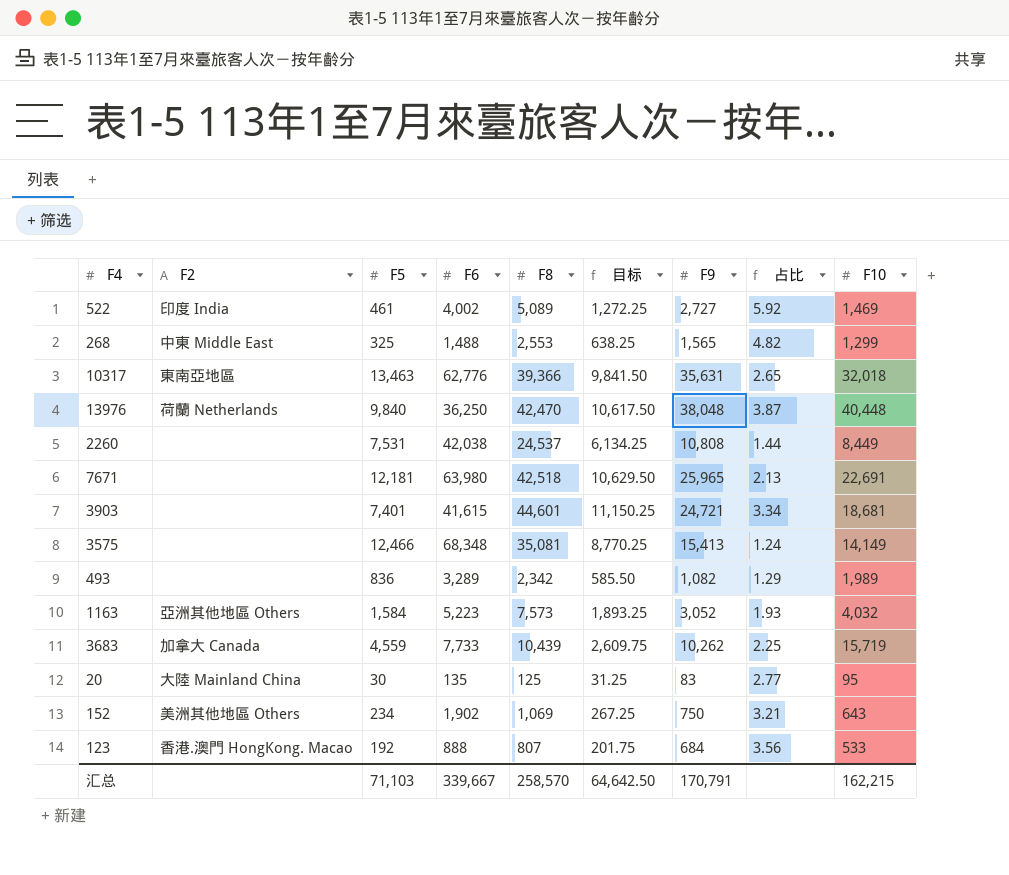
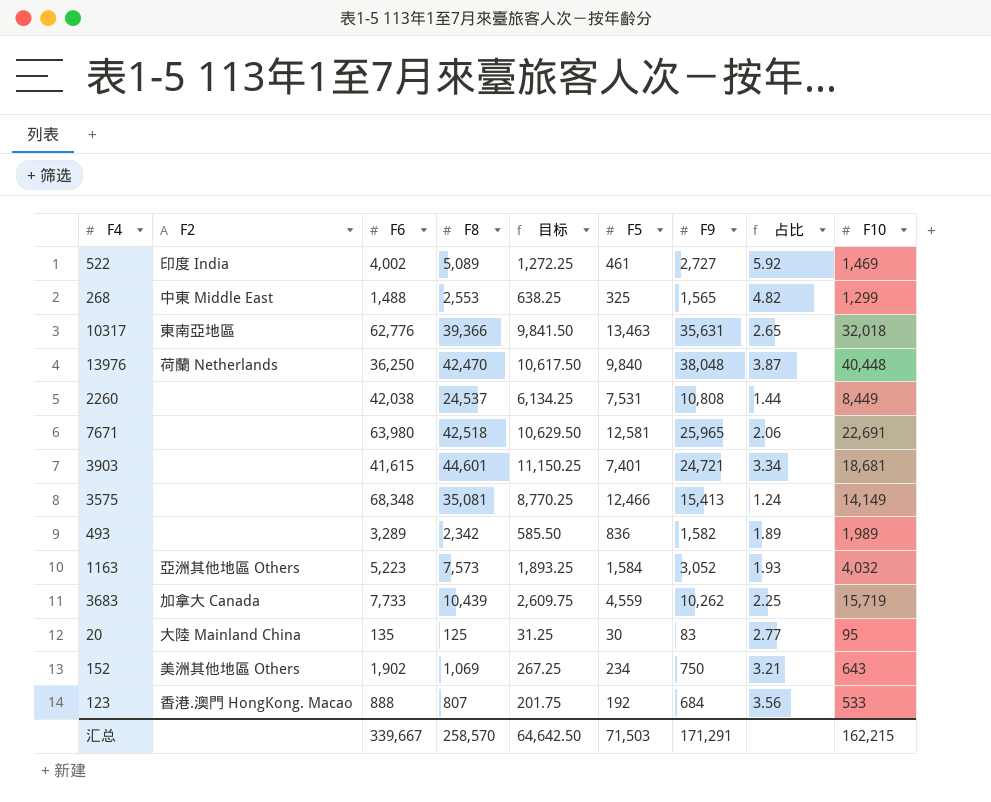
column F5 | position: 3 -> 6
7671 | F5: 12,181 -> 12,581
7671 | 占比: 2.13 -> 2.06
493 | F9: 1,082 -> 1,582
493 | 占比: 1.29 -> 1.89
汇总 | F5: 71,103 -> 71,503
汇总 | F9: 170,791 -> 171,291

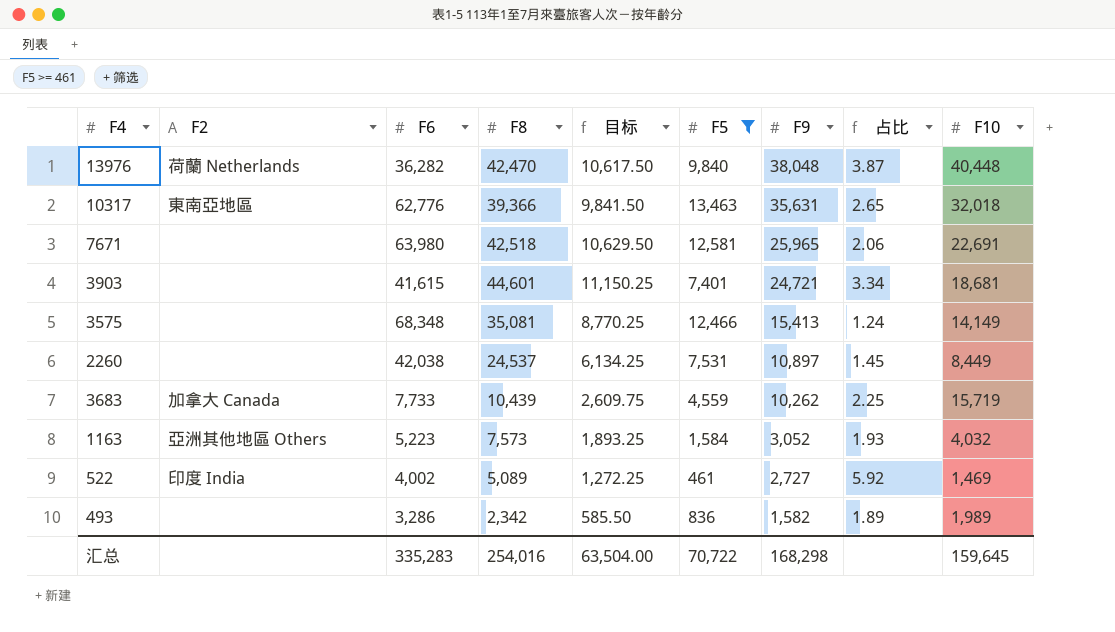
filter: none -> F5 >= 461
row order: none -> F9 descending
13976 | F6: 36,250 -> 36,282
2260 | F9: 10,808 -> 10,897
2260 | 占比: 1.44 -> 1.45
493 | F6: 3,289 -> 3,286
汇总 | F6: 339,667 -> 335,283
汇总 | F8: 258,570 -> 254,016
汇总 | 目标: 64,642.50 -> 63,504.00
汇总 | F5: 71,503 -> 70,722
汇总 | F9: 171,291 -> 168,298
汇总 | F10: 162,215 -> 159,645

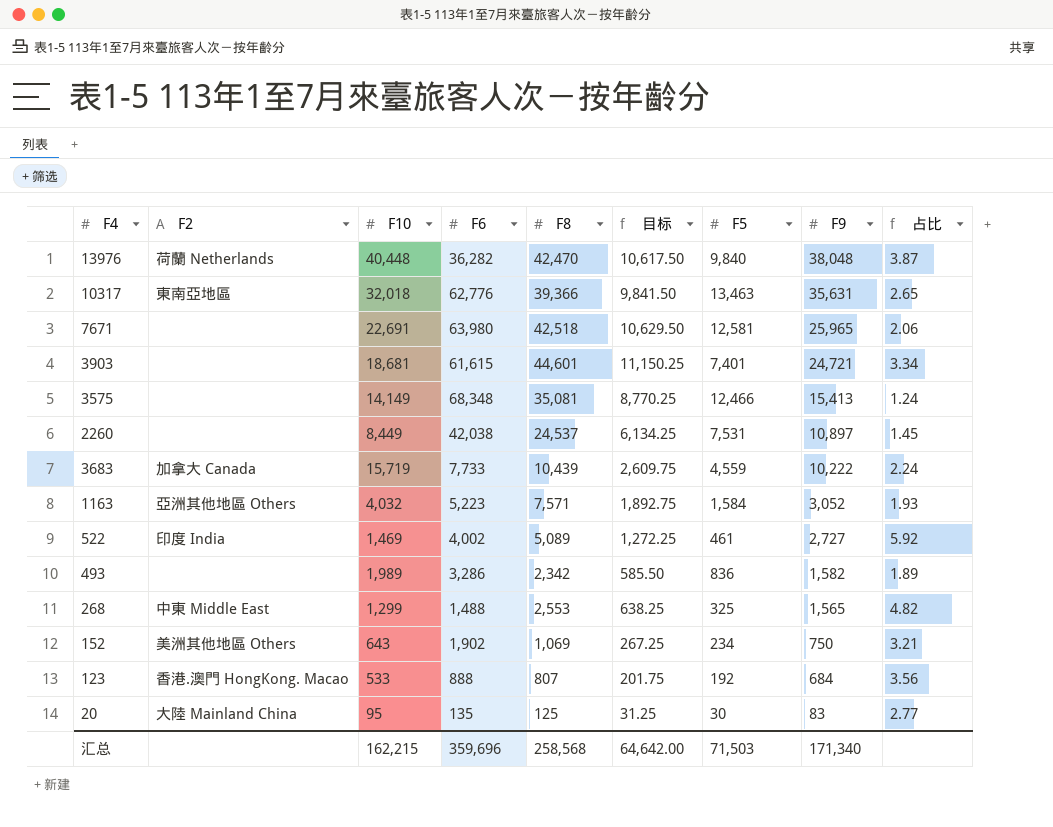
filter: F5 >= 461 -> none
column F10 | position: 9 -> 3
3903 | F6: 41,615 -> 61,615
3683 | F9: 10,262 -> 10,222
3683 | 占比: 2.25 -> 2.24
1163 | F8: 7,573 -> 7,571
1163 | 目标: 1,893.25 -> 1,892.75
汇总 | F10: 159,645 -> 162,215
汇总 | F6: 335,283 -> 359,696
汇总 | F8: 254,016 -> 258,568
汇总 | 目标: 63,504.00 -> 64,642.00
汇总 | F5: 70,722 -> 71,503
汇总 | F9: 168,298 -> 171,340

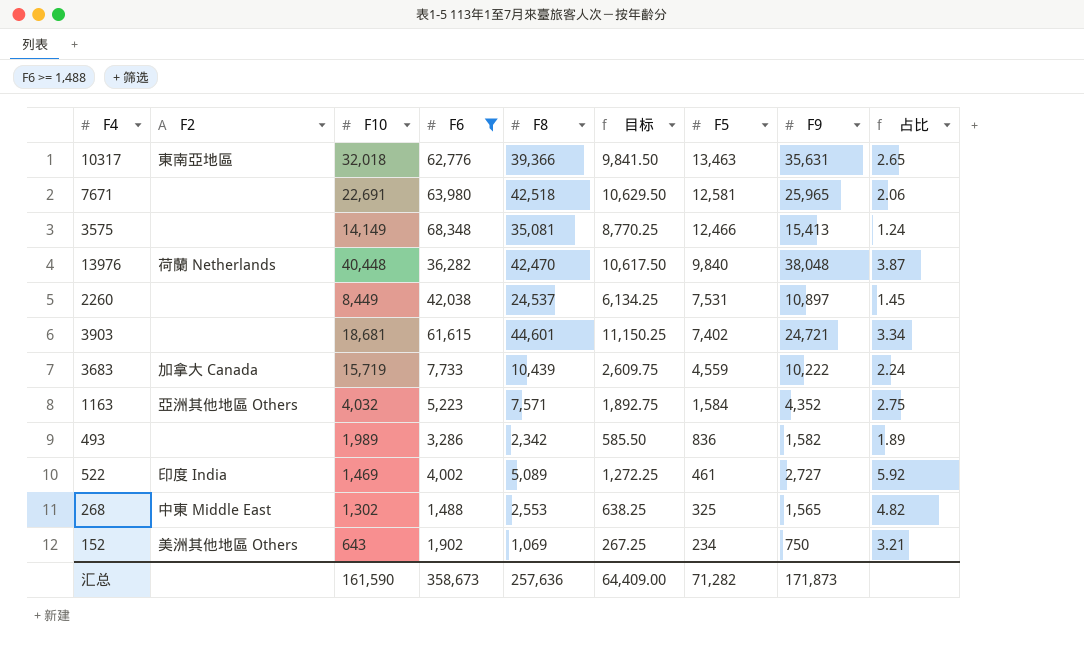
filter: none -> F6 >= 1,488
row order: F9 descending -> F5 descending
3903 | F5: 7,401 -> 7,402
1163 | F9: 3,052 -> 4,352
1163 | 占比: 1.93 -> 2.75
268 | F10: 1,299 -> 1,302
汇总 | F10: 162,215 -> 161,590
汇总 | F6: 359,696 -> 358,673
汇总 | F8: 258,568 -> 257,636
汇总 | 目标: 64,642.00 -> 64,409.00
汇总 | F5: 71,503 -> 71,282
汇总 | F9: 171,340 -> 171,873

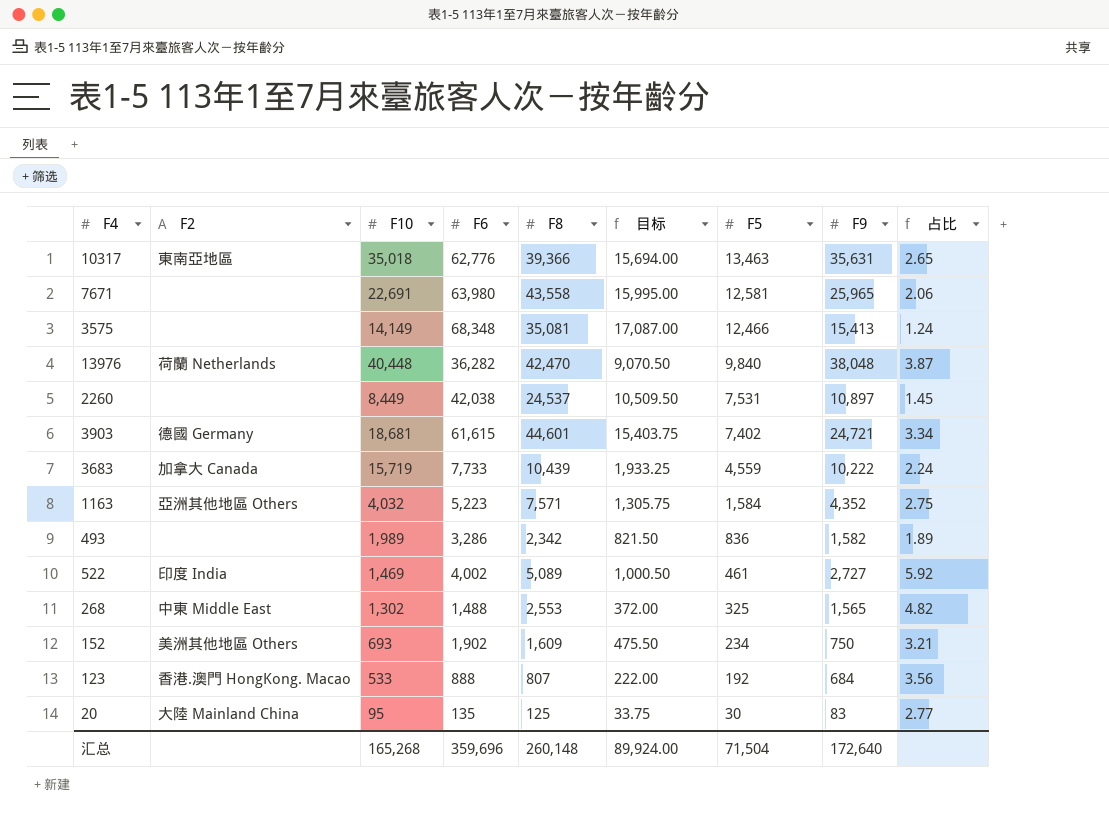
filter: F6 >= 1,488 -> none
column 目标 | formula: [F8] * 0.25 -> [F6] * 0.25
10317 | F10: 32,018 -> 35,018
7671 | F8: 42,518 -> 43,558
3903 | F2: none -> 德國 Germany
152 | F10: 643 -> 693
152 | F8: 1,069 -> 1,609
汇总 | F10: 161,590 -> 165,268
汇总 | F6: 358,673 -> 359,696
汇总 | F8: 257,636 -> 260,148
汇总 | 目标: 64,409.00 -> 89,924.00
汇总 | F5: 71,282 -> 71,504
汇总 | F9: 171,873 -> 172,640

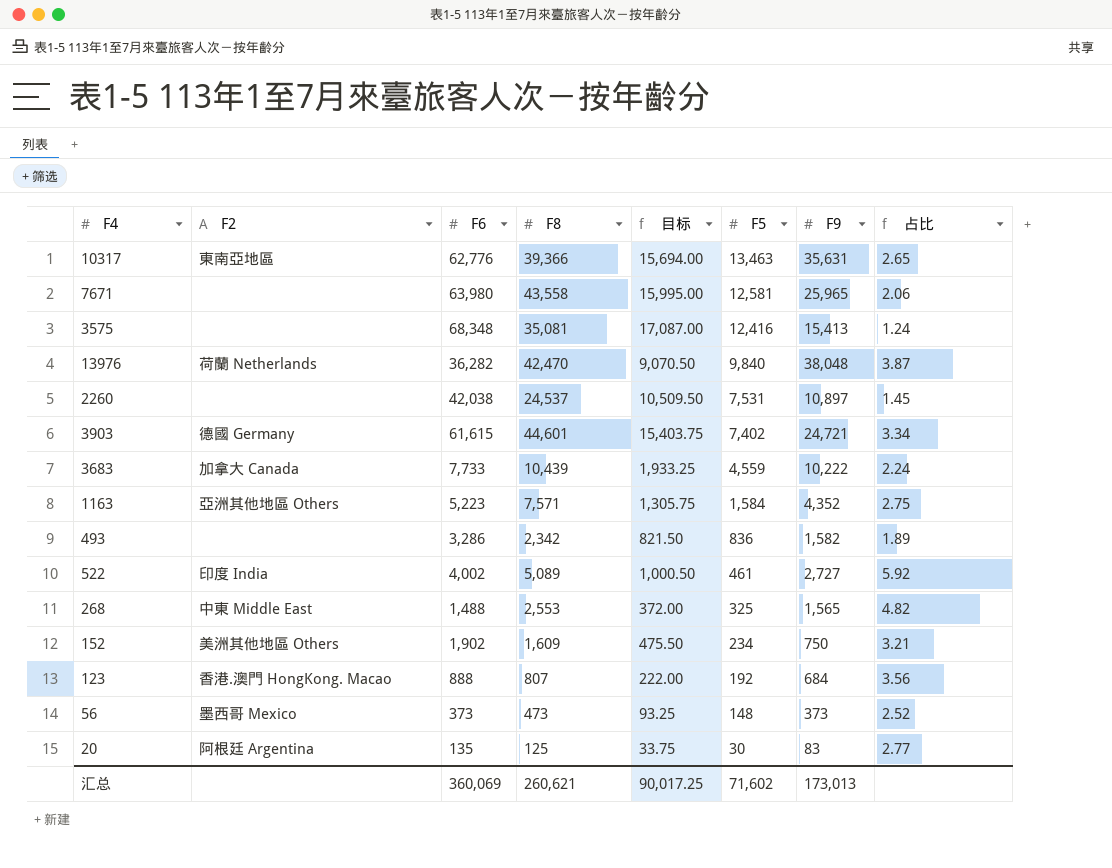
column F10 | position: 3 -> none
3575 | F5: 12,466 -> 12,416
row 56: none -> 墨西哥 Mexico | 373 | 473 | 93.25 | 148 | 373 | 2.52
20 | F2: 大陸 Mainland China -> 阿根廷 Argentina
汇总 | F6: 359,696 -> 360,069
汇总 | F8: 260,148 -> 260,621
汇总 | 目标: 89,924.00 -> 90,017.25
汇总 | F5: 71,504 -> 71,602
汇总 | F9: 172,640 -> 173,013

